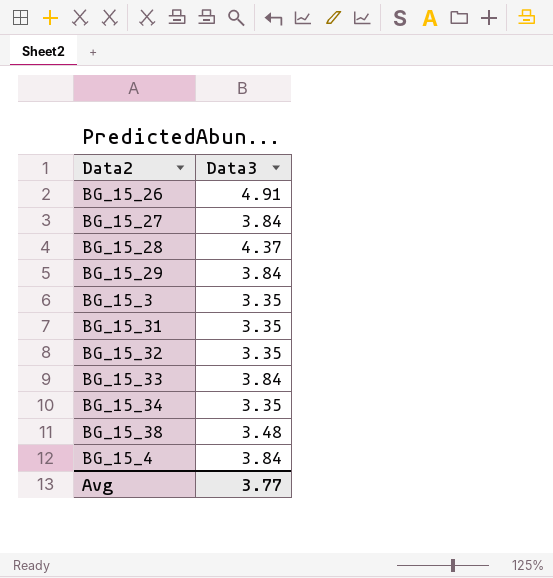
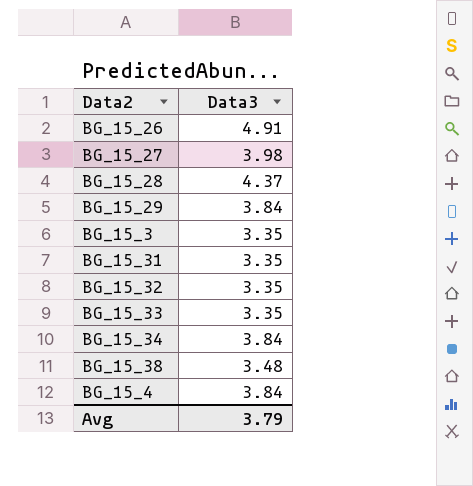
BG_15_27 | Data3: 3.84 -> 3.98
BG_15_33 | Data3: 3.84 -> 3.35
BG_15_34 | Data3: 3.35 -> 3.84
Avg | Data3: 3.77 -> 3.79

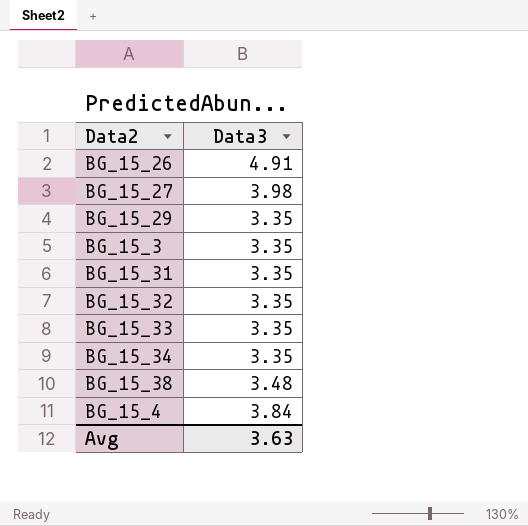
row BG_15_28: 4.37 -> none
BG_15_29 | Data3: 3.84 -> 3.35
BG_15_34 | Data3: 3.84 -> 3.35
Avg | Data3: 3.79 -> 3.63

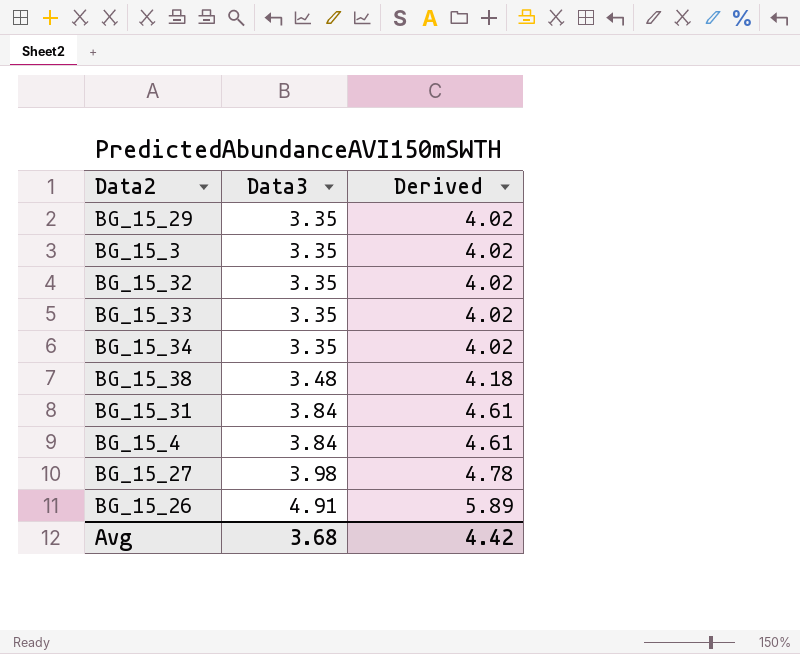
row order: none -> Data3 ascending
column Derived | formula: none -> [Data3] * 1.2
BG_15_31 | Data3: 3.35 -> 3.84
Avg | Data3: 3.63 -> 3.68

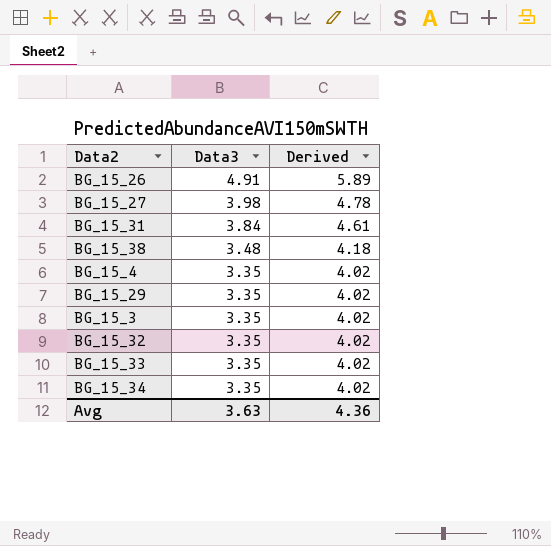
row order: Data3 ascending -> Data3 descending
BG_15_4 | Data3: 3.84 -> 3.35
BG_15_4 | Derived: 4.61 -> 4.02
Avg | Data3: 3.68 -> 3.63
Avg | Derived: 4.42 -> 4.36

